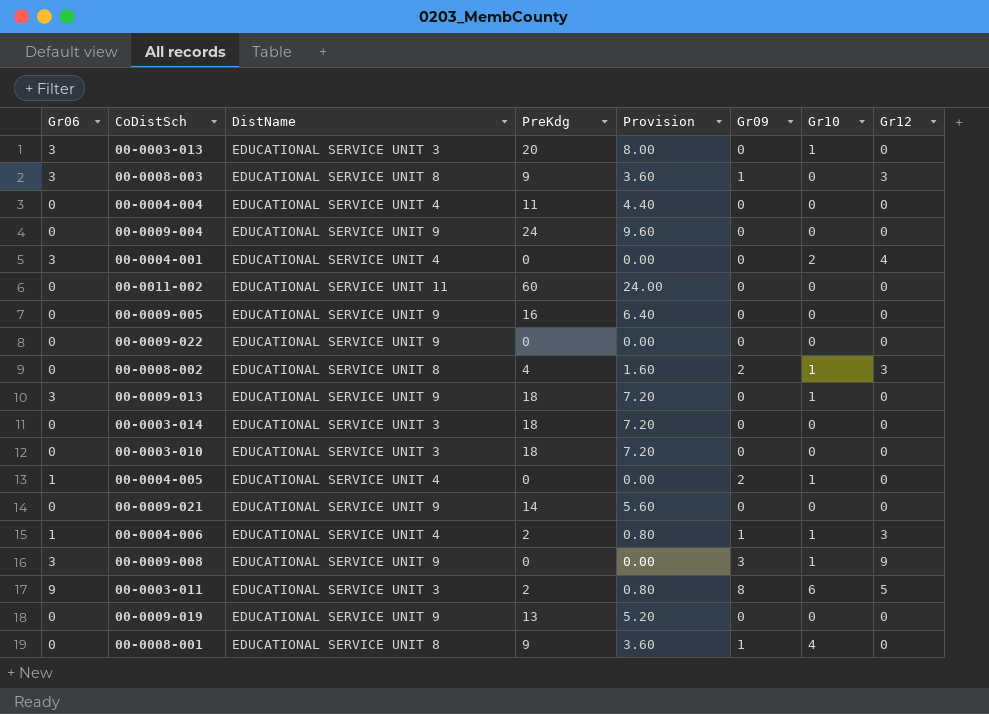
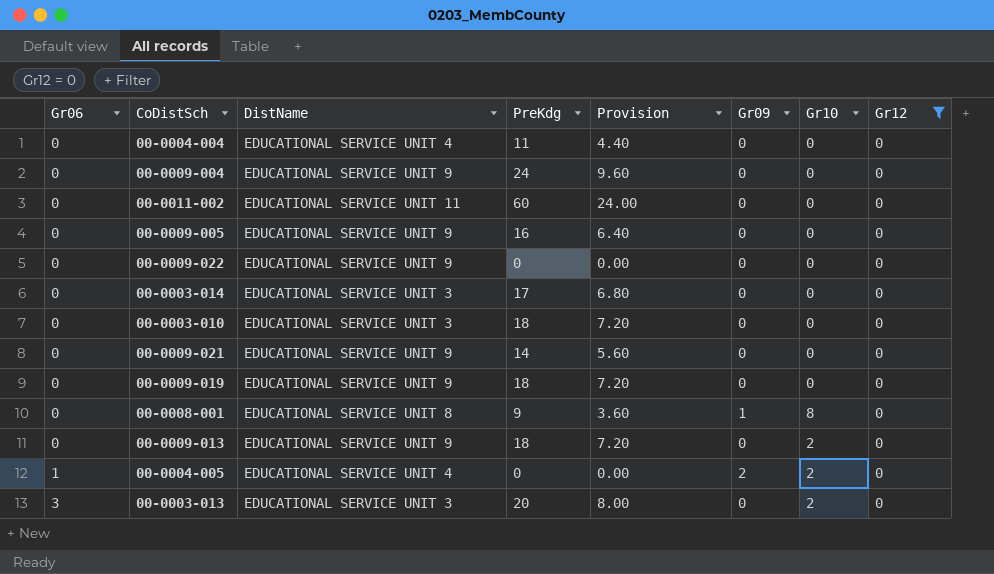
filter: none -> Gr12 = 0
row order: none -> Gr06 ascending
00-0003-014 | PreKdg: 18 -> 17
00-0003-014 | Provision: 7.20 -> 6.80
00-0009-019 | PreKdg: 13 -> 18
00-0009-019 | Provision: 5.20 -> 7.20
00-0008-001 | Gr10: 4 -> 8
00-0009-013 | Gr06: 3 -> 0
00-0009-013 | Gr10: 1 -> 2
00-0004-005 | Gr10: 1 -> 2
00-0003-013 | Gr10: 1 -> 2

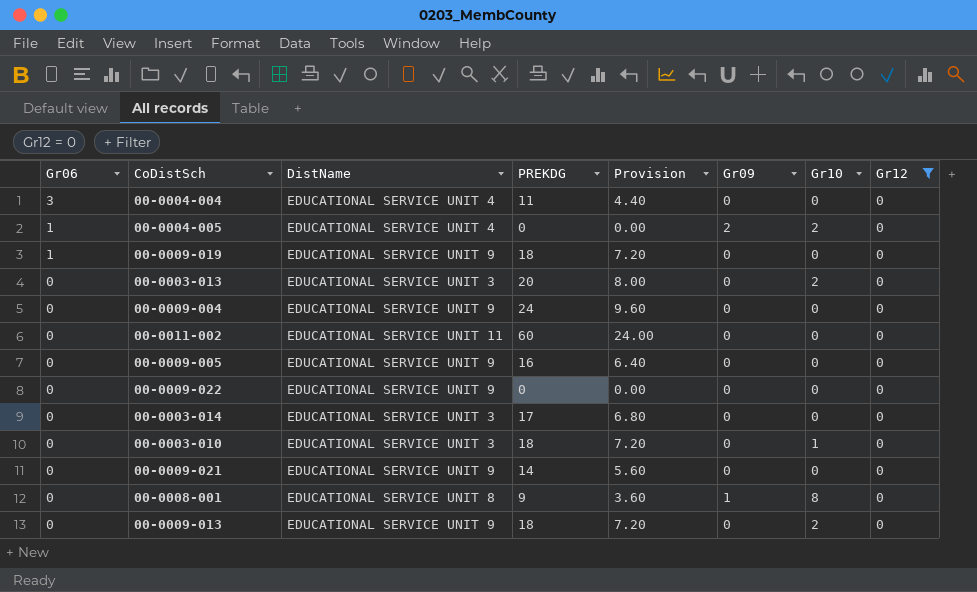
row order: Gr06 ascending -> Gr06 descending
column name: PreKdg -> PREKDG
00-0004-004 | Gr06: 0 -> 3
00-0009-019 | Gr06: 0 -> 1
00-0003-013 | Gr06: 3 -> 0
00-0003-010 | Gr10: 0 -> 1

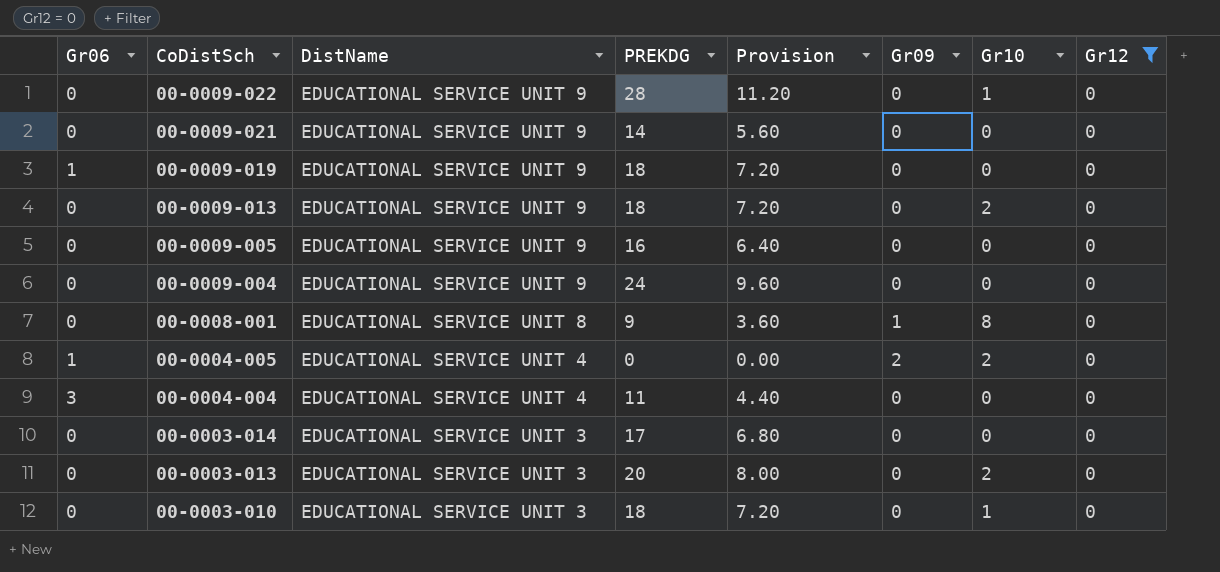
row order: Gr06 descending -> CoDistSch descending
row 00-0011-002: 0 | EDUCATIONAL SERVICE UNIT 11 | 60 | 24.00 | 0 | 0 | 0 -> none
00-0009-022 | PREKDG: 0 -> 28
00-0009-022 | Provision: 0.00 -> 11.20
00-0009-022 | Gr10: 0 -> 1

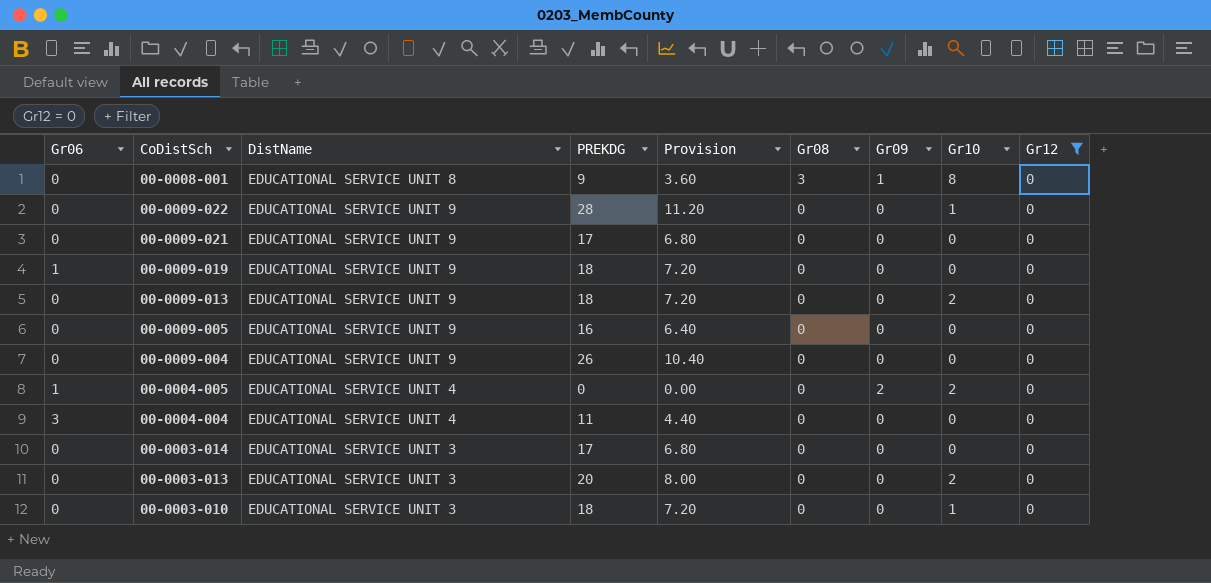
row order: CoDistSch descending -> Gr08 descending
column Gr08 | position: none -> 6
00-0009-021 | PREKDG: 14 -> 17
00-0009-021 | Provision: 5.60 -> 6.80
00-0009-004 | PREKDG: 24 -> 26
00-0009-004 | Provision: 9.60 -> 10.40

